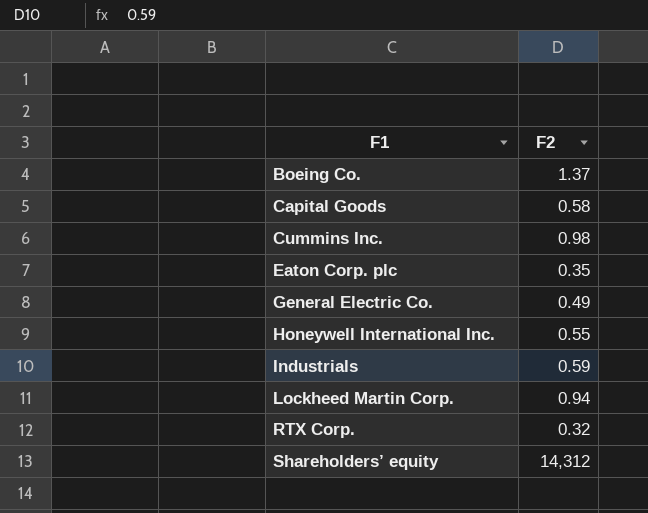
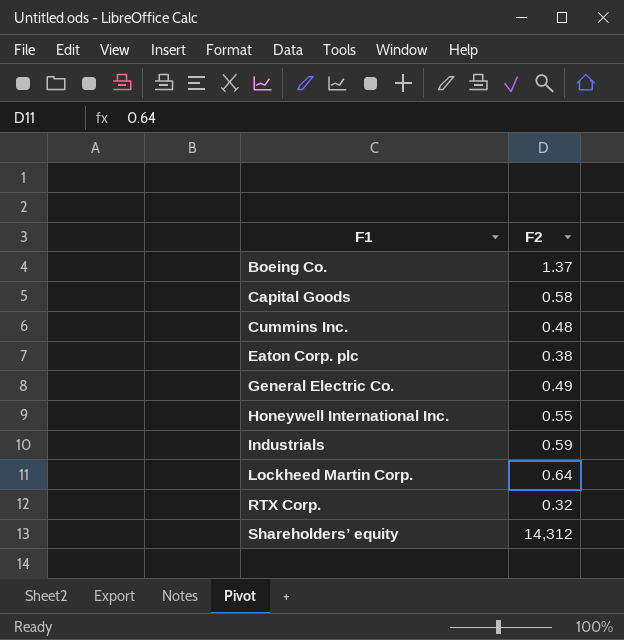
Cummins Inc. | F2: 0.98 -> 0.48
Eaton Corp. plc | F2: 0.35 -> 0.38
Lockheed Martin Corp. | F2: 0.94 -> 0.64

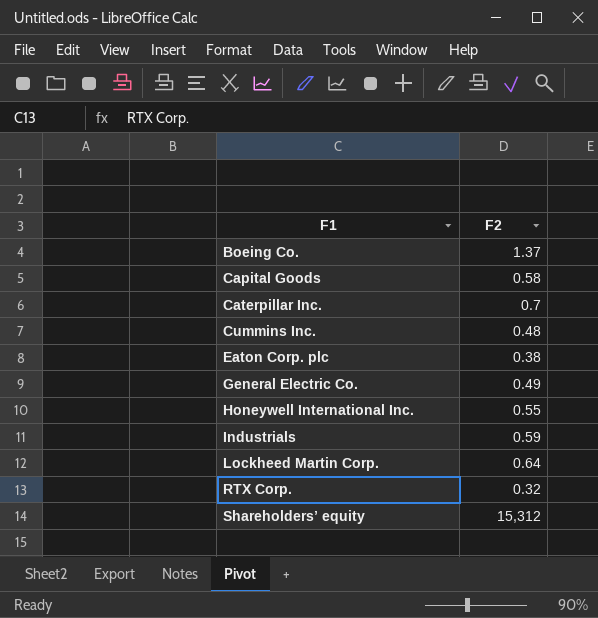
row Caterpillar Inc.: none -> 0.7
Shareholders’ equity | F2: 14,312 -> 15,312

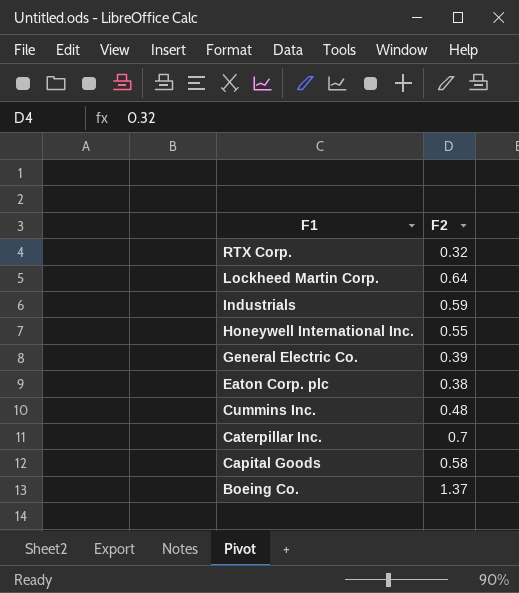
row order: F1 ascending -> F1 descending
row Shareholders’ equity: 15,312 -> none
General Electric Co. | F2: 0.49 -> 0.39

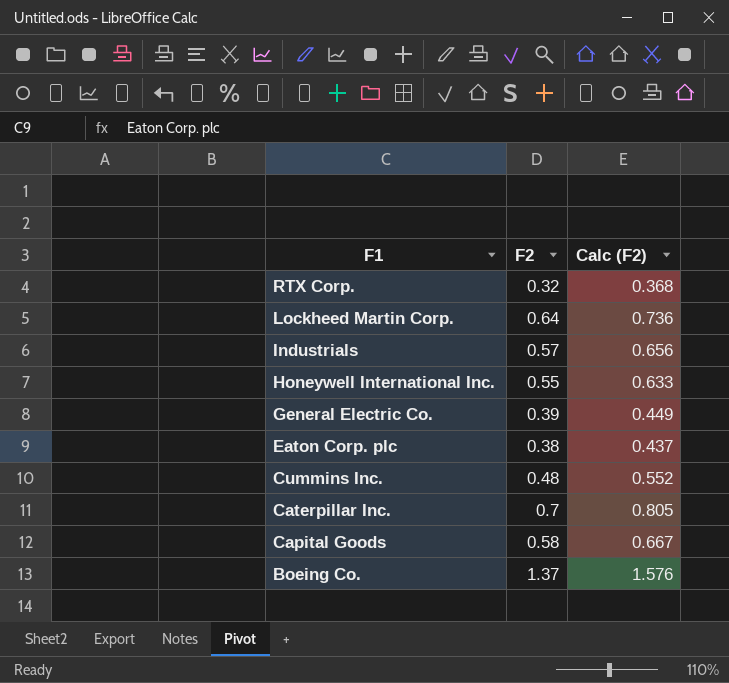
column Calc (F2) | formula: none -> [F2] * 1.15
Industrials | F2: 0.59 -> 0.57

